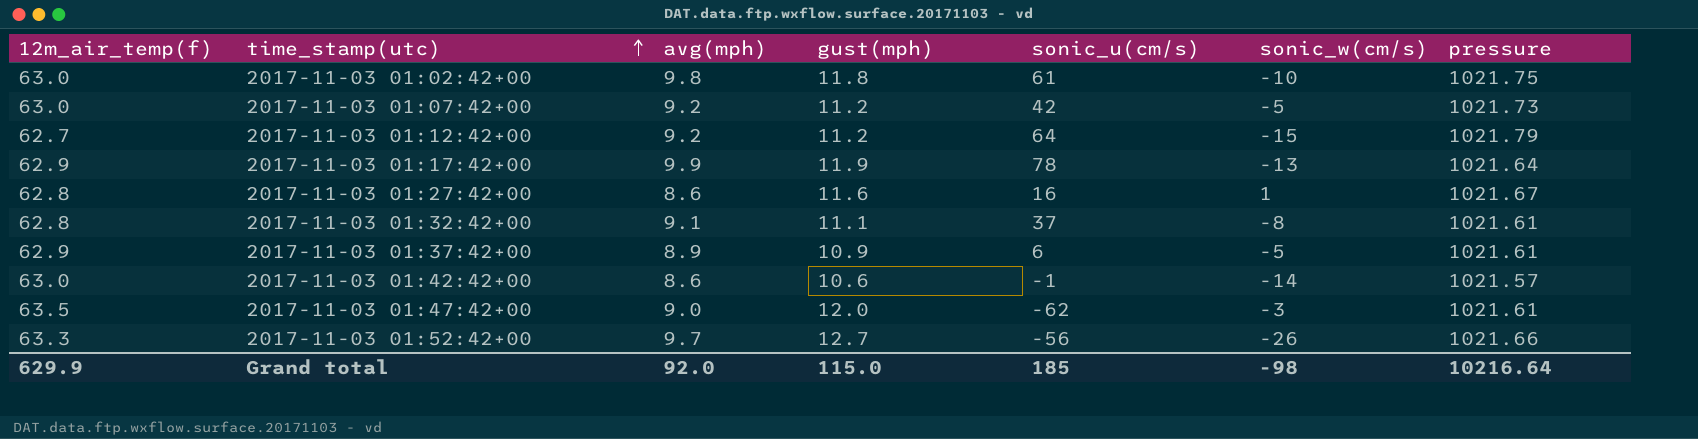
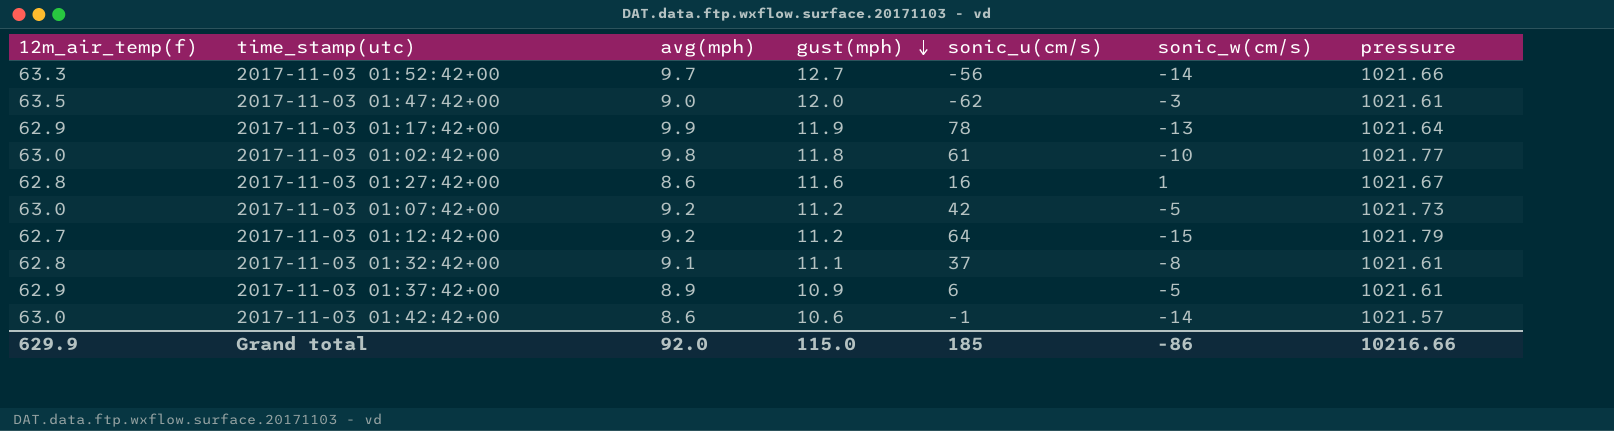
row order: time_stamp(utc) ascending -> gust(mph) descending
2017-11-03 01:52:42+00 | sonic_w(cm/s): -26 -> -14
2017-11-03 01:02:42+00 | pressure: 1021.75 -> 1021.77
Grand total | sonic_w(cm/s): -98 -> -86
Grand total | pressure: 10216.64 -> 10216.66

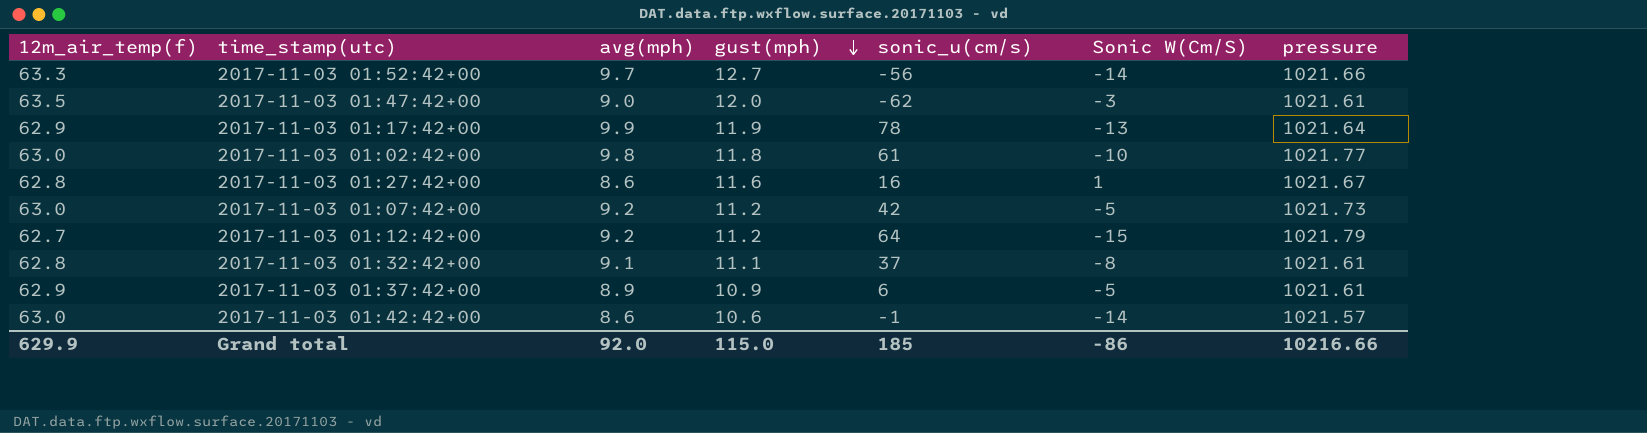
column name: sonic_w(cm/s) -> Sonic W(Cm/S)

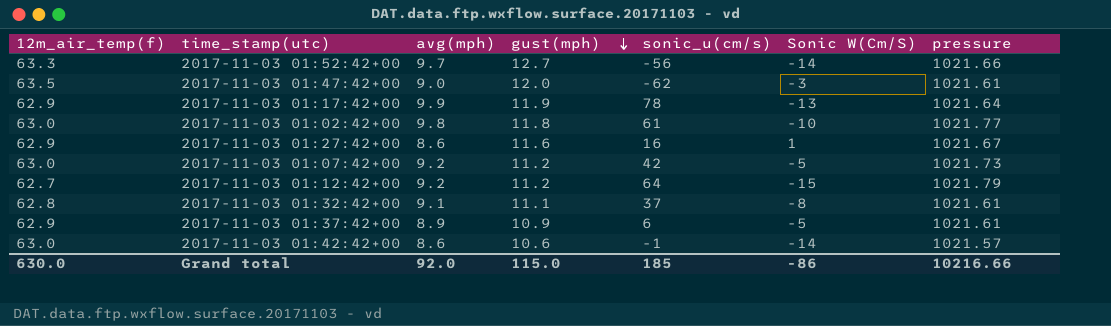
2017-11-03 01:27:42+00 | 12m_air_temp(f): 62.8 -> 62.9
Grand total | 12m_air_temp(f): 629.9 -> 630.0

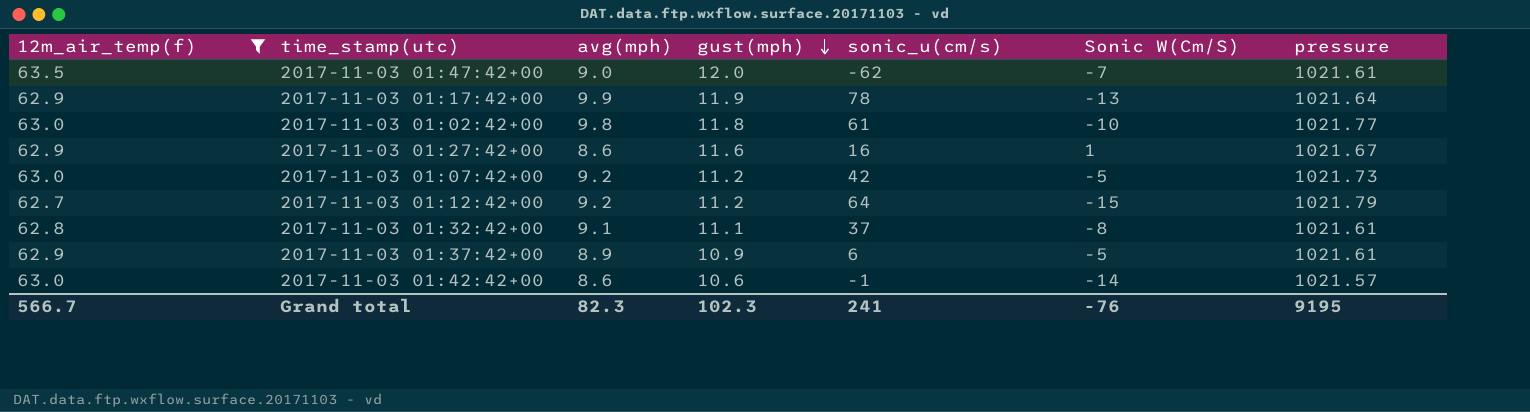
filter: none -> 12m_air_temp(f) != 63.3
2017-11-03 01:47:42+00 | Sonic W(Cm/S): -3 -> -7
Grand total | 12m_air_temp(f): 630.0 -> 566.7
Grand total | avg(mph): 92.0 -> 82.3
Grand total | gust(mph): 115.0 -> 102.3
Grand total | sonic_u(cm/s): 185 -> 241
Grand total | Sonic W(Cm/S): -86 -> -76
Grand total | pressure: 10216.66 -> 9195

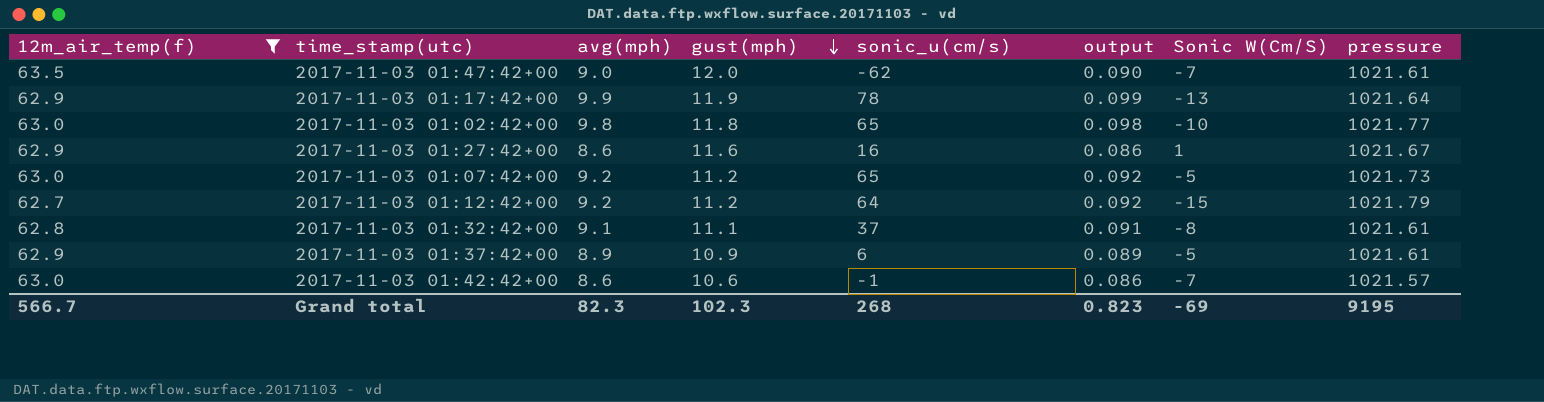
column output | formula: none -> [avg(mph)] * 0.01
2017-11-03 01:02:42+00 | sonic_u(cm/s): 61 -> 65
2017-11-03 01:07:42+00 | sonic_u(cm/s): 42 -> 65
2017-11-03 01:42:42+00 | Sonic W(Cm/S): -14 -> -7
Grand total | sonic_u(cm/s): 241 -> 268
Grand total | Sonic W(Cm/S): -76 -> -69

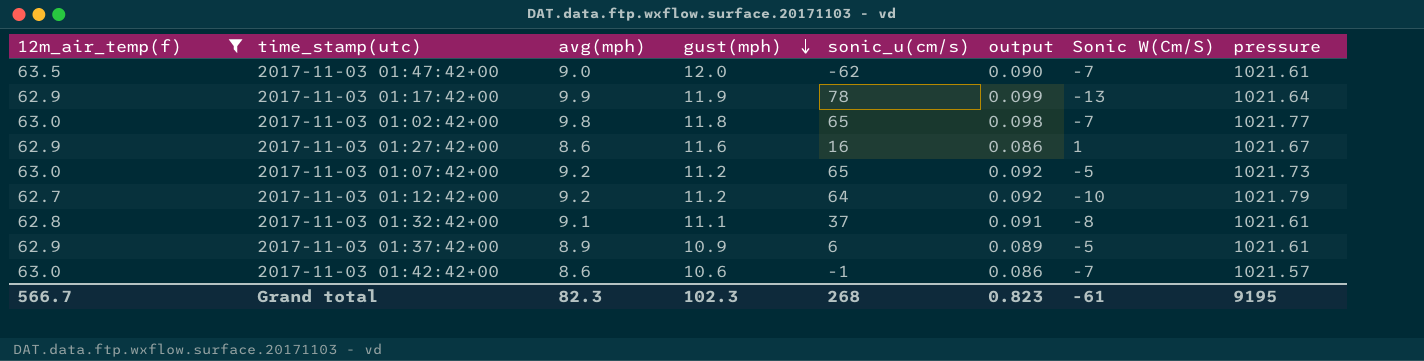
2017-11-03 01:02:42+00 | Sonic W(Cm/S): -10 -> -7
2017-11-03 01:12:42+00 | Sonic W(Cm/S): -15 -> -10
Grand total | Sonic W(Cm/S): -69 -> -61

